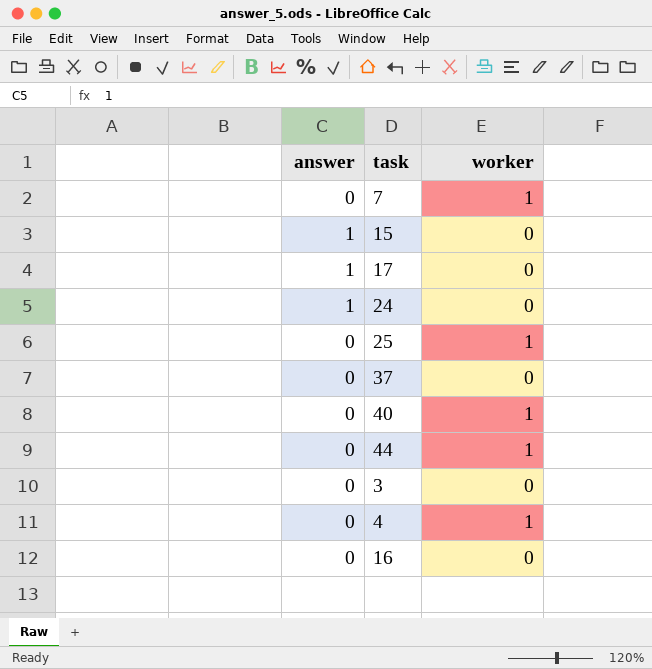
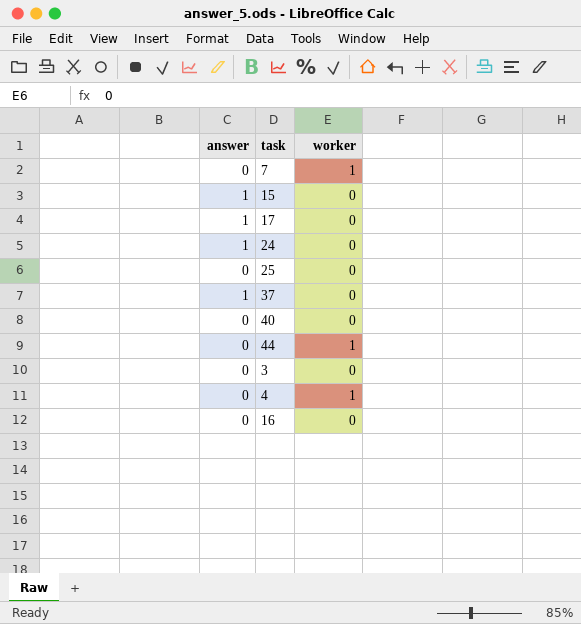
25 | worker: 1 -> 0
37 | answer: 0 -> 1
40 | worker: 1 -> 0

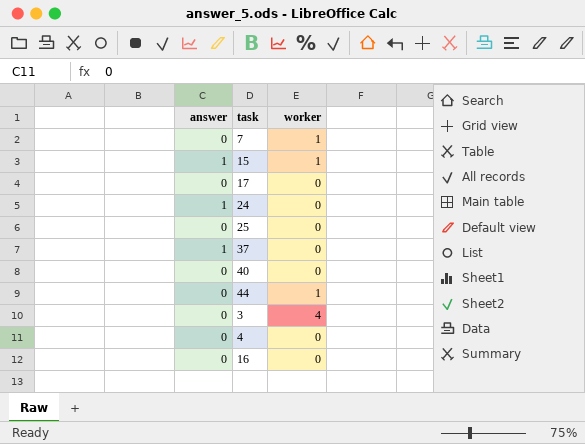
15 | worker: 0 -> 1
17 | answer: 1 -> 0
3 | worker: 0 -> 4
4 | worker: 1 -> 0

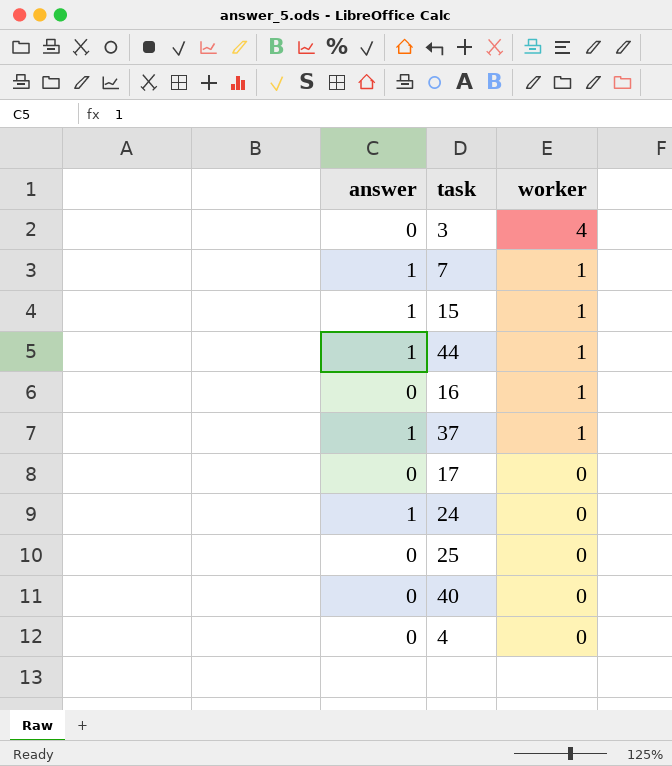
row order: none -> worker descending
7 | answer: 0 -> 1
44 | answer: 0 -> 1
16 | worker: 0 -> 1
37 | worker: 0 -> 1

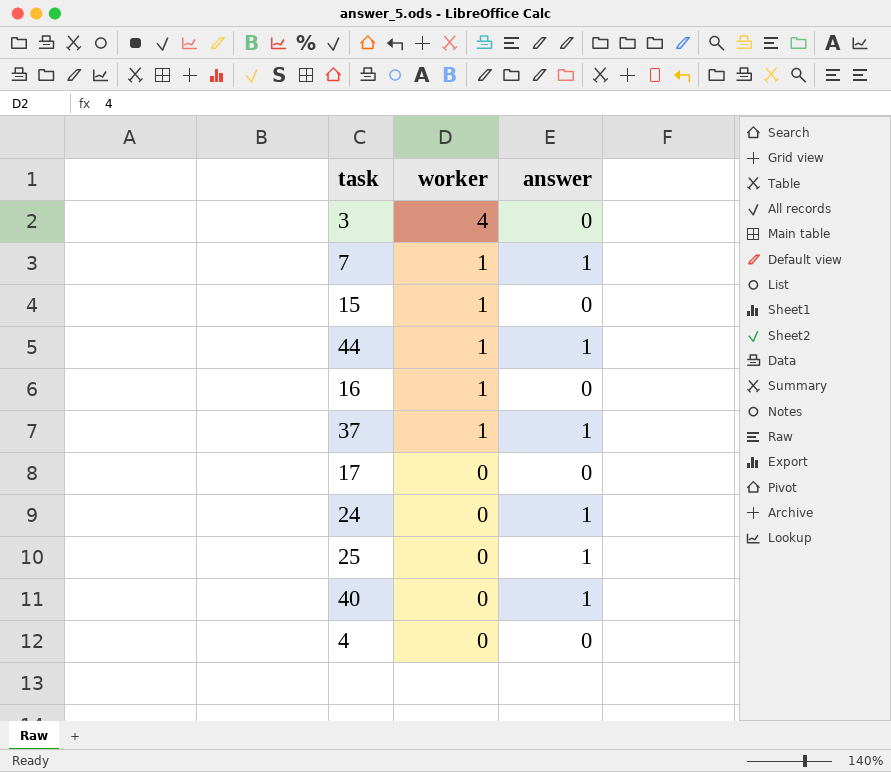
column answer | position: 1 -> 3
15 | answer: 1 -> 0
25 | answer: 0 -> 1
40 | answer: 0 -> 1

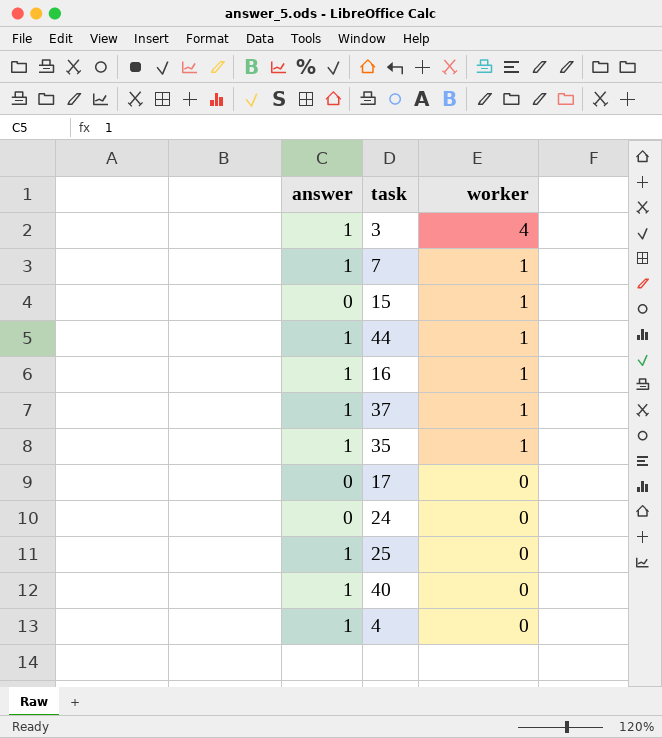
column answer | position: 3 -> 1
3 | answer: 0 -> 1
16 | answer: 0 -> 1
row 35: none -> 1 | 1
24 | answer: 1 -> 0
4 | answer: 0 -> 1

